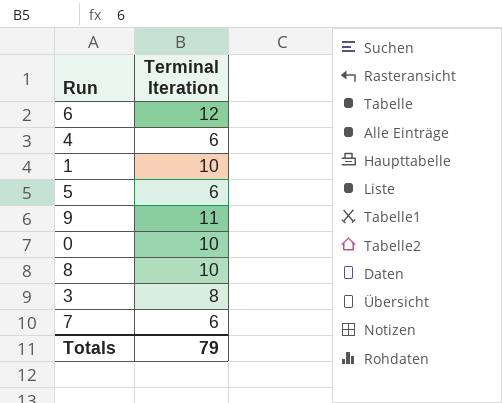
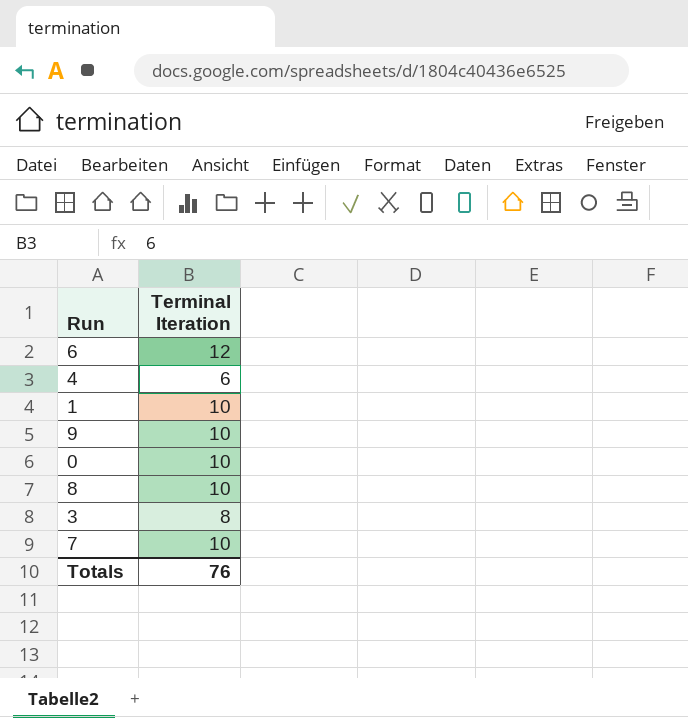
row 5: 6 -> none
9 | Terminal Iteration: 11 -> 10
7 | Terminal Iteration: 6 -> 10
Totals | Terminal Iteration: 79 -> 76

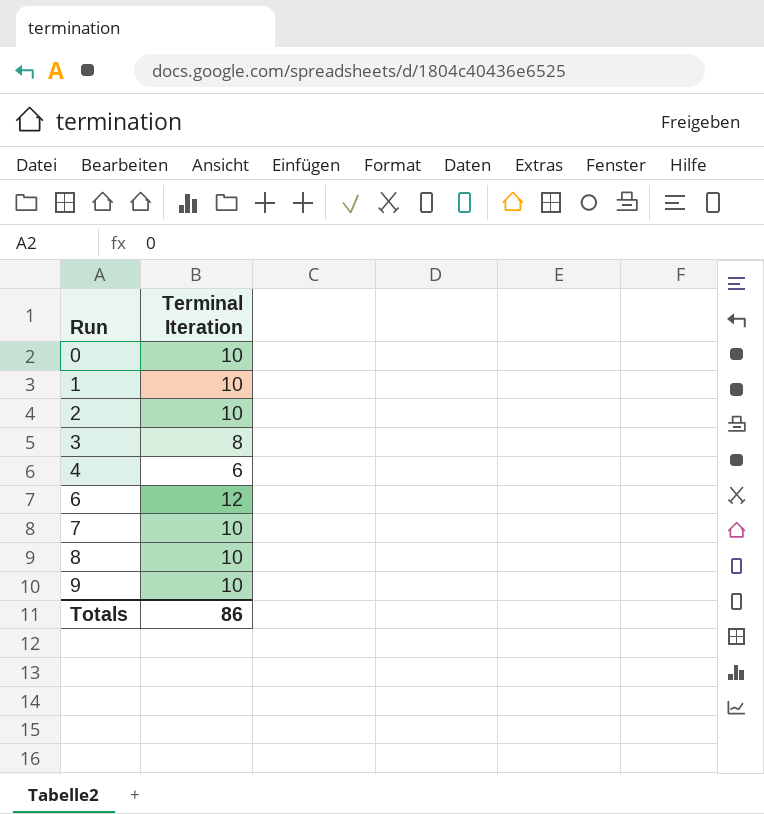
row order: none -> Run ascending
row 2: none -> 10
Totals | Terminal Iteration: 76 -> 86

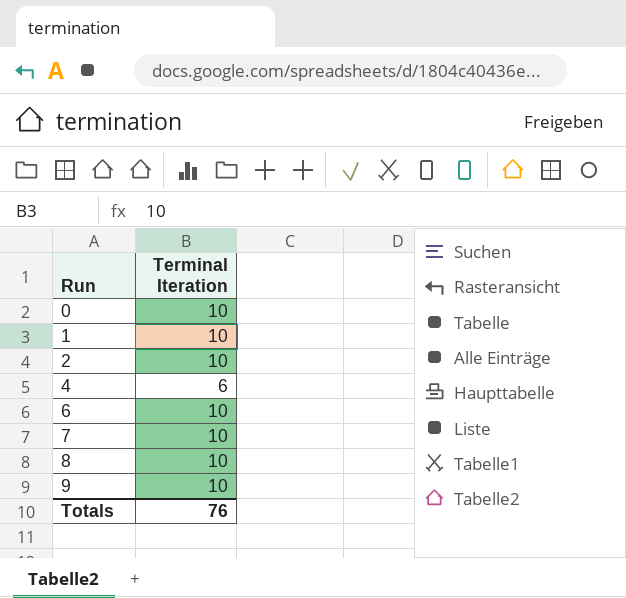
row 3: 8 -> none
6 | Terminal Iteration: 12 -> 10
Totals | Terminal Iteration: 86 -> 76

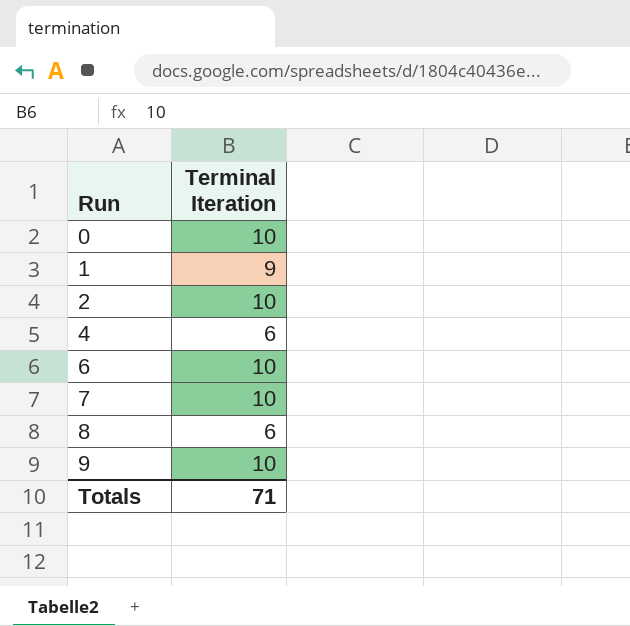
1 | Terminal Iteration: 10 -> 9
8 | Terminal Iteration: 10 -> 6
Totals | Terminal Iteration: 76 -> 71

